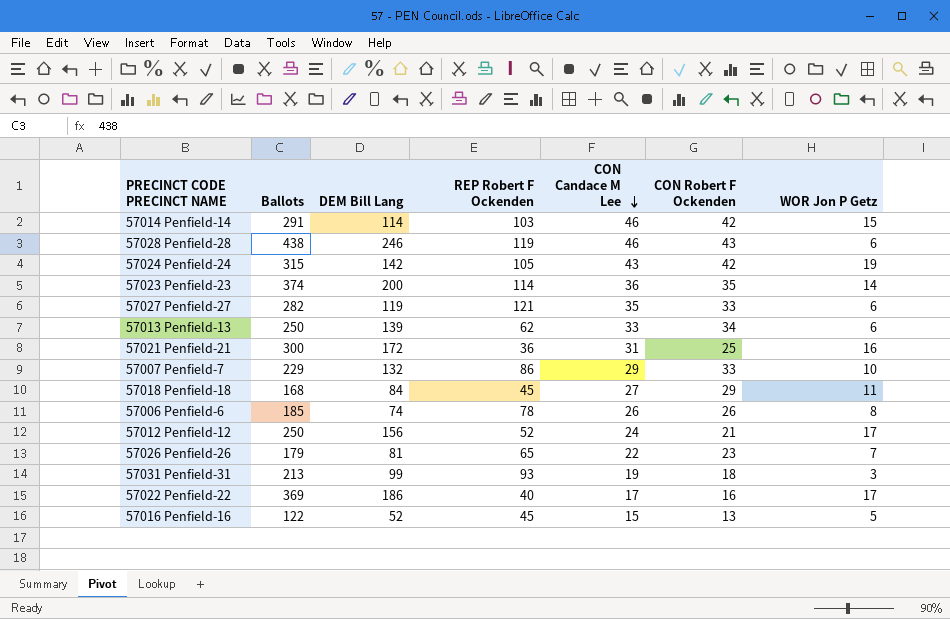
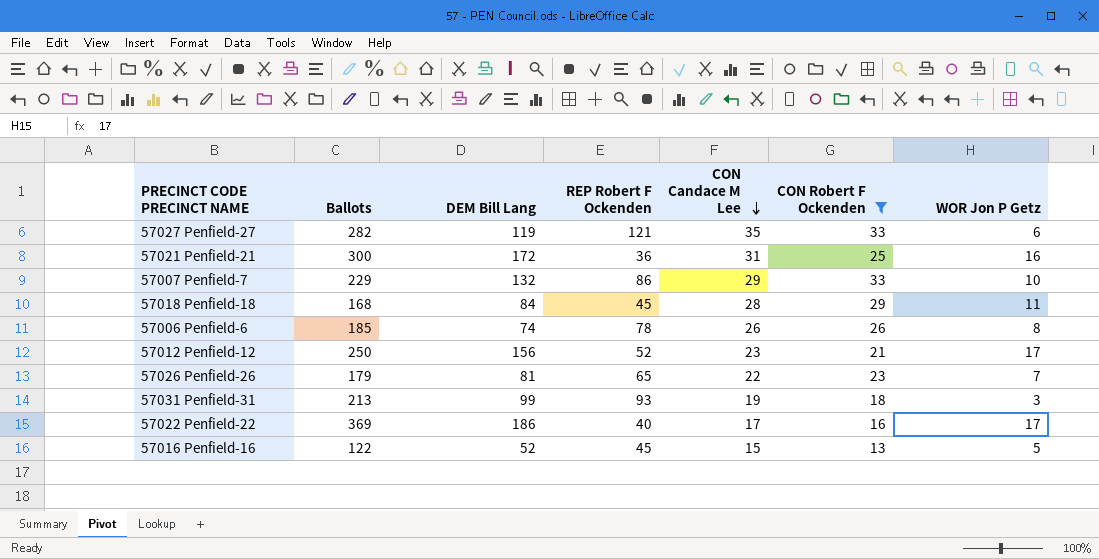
filter: none -> CON Robert F Ockenden <= 33
57018 Penfield-18 | CON Candace M Lee: 27 -> 28
57012 Penfield-12 | CON Candace M Lee: 24 -> 23

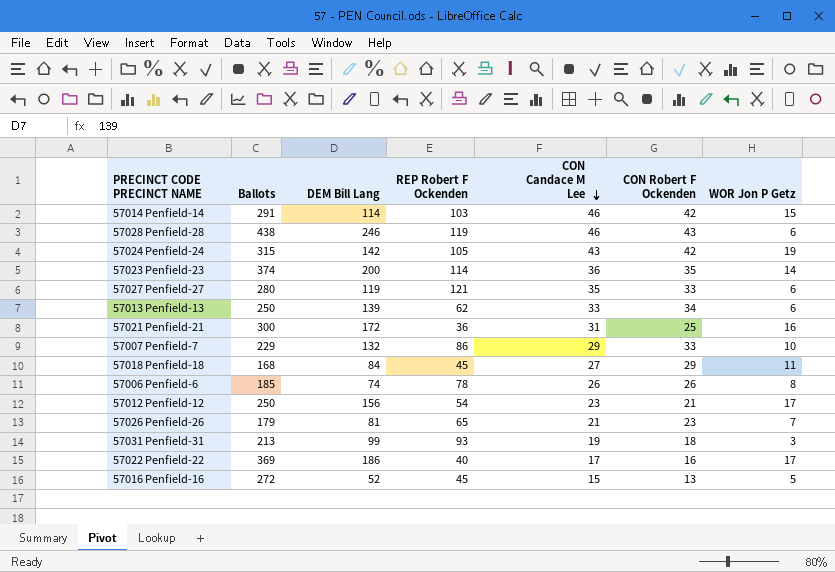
filter: CON Robert F Ockenden <= 33 -> none
57027 Penfield-27 | Ballots: 282 -> 280
57018 Penfield-18 | CON Candace M Lee: 28 -> 27
57012 Penfield-12 | REP Robert F Ockenden: 52 -> 54
57026 Penfield-26 | CON Candace M Lee: 22 -> 21
57016 Penfield-16 | Ballots: 122 -> 272

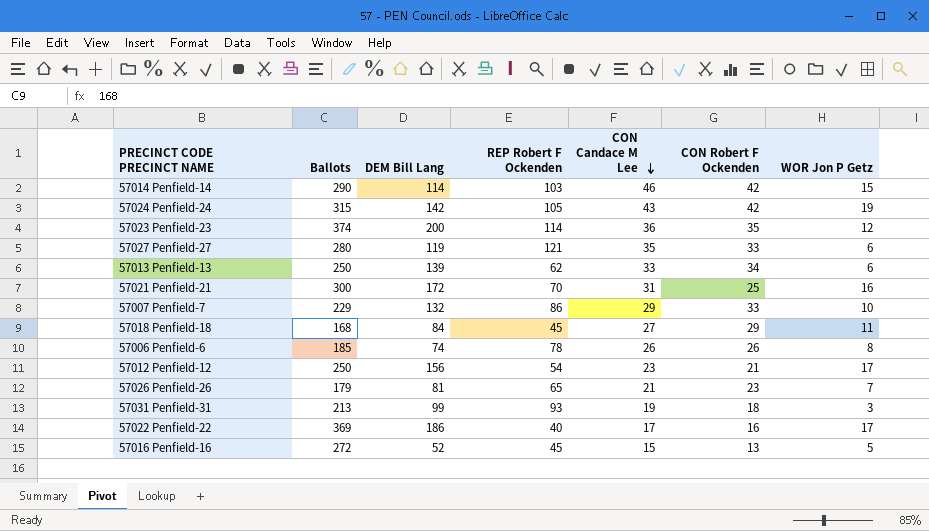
row 57028 Penfield-28: 438 | 246 | 119 | 46 | 43 | 6 -> none
57014 Penfield-14 | Ballots: 291 -> 290
57023 Penfield-23 | WOR Jon P Getz: 14 -> 12
57021 Penfield-21 | REP Robert F Ockenden: 36 -> 70

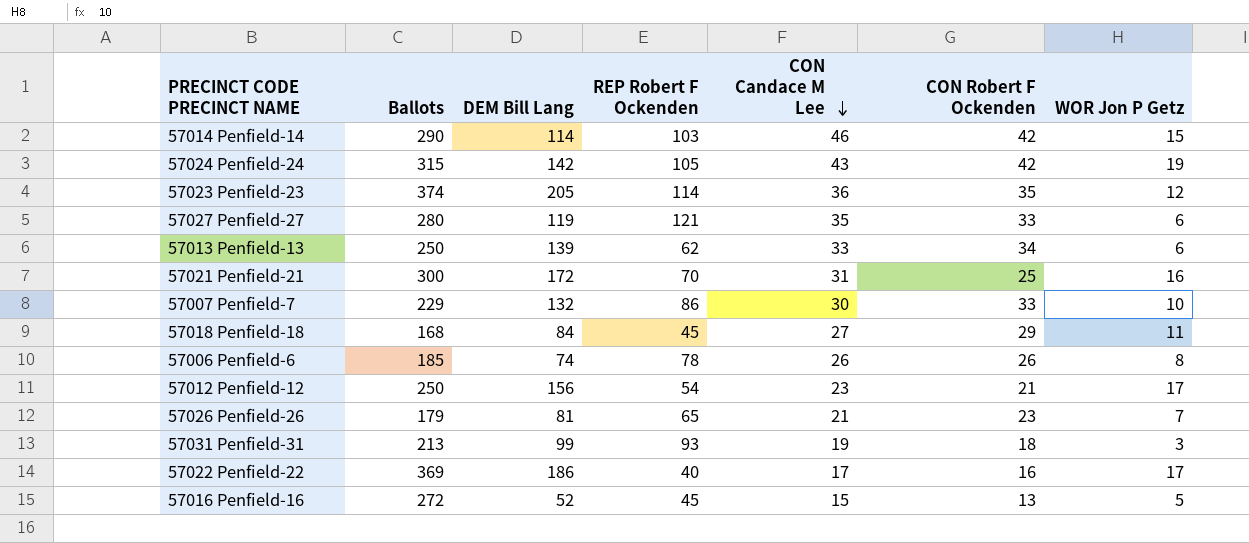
57023 Penfield-23 | DEM Bill Lang: 200 -> 205
57007 Penfield-7 | CON Candace M Lee: 29 -> 30

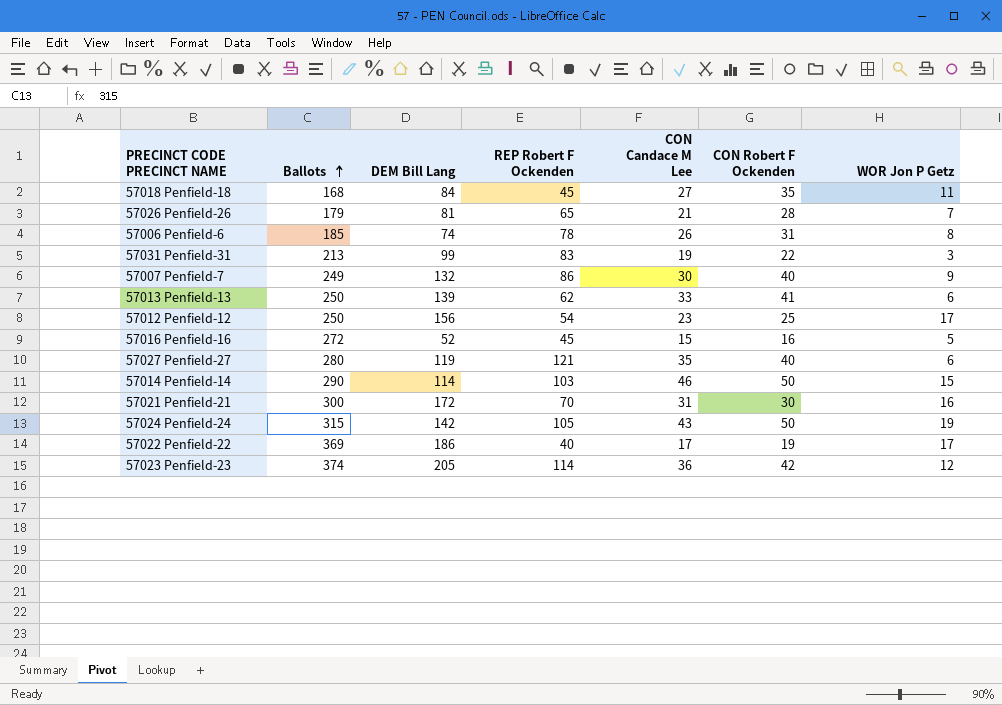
row order: CON Candace M Lee descending -> Ballots ascending
57018 Penfield-18 | CON Robert F Ockenden: 29 -> 35
57026 Penfield-26 | CON Robert F Ockenden: 23 -> 28
57006 Penfield-6 | CON Robert F Ockenden: 26 -> 31
57031 Penfield-31 | REP Robert F Ockenden: 93 -> 83
57031 Penfield-31 | CON Robert F Ockenden: 18 -> 22
57007 Penfield-7 | Ballots: 229 -> 249
57007 Penfield-7 | CON Robert F Ockenden: 33 -> 40
57007 Penfield-7 | WOR Jon P Getz: 10 -> 9
57013 Penfield-13 | CON Robert F Ockenden: 34 -> 41
57012 Penfield-12 | CON Robert F Ockenden: 21 -> 25
57016 Penfield-16 | CON Robert F Ockenden: 13 -> 16
57027 Penfield-27 | CON Robert F Ockenden: 33 -> 40
57014 Penfield-14 | CON Robert F Ockenden: 42 -> 50
57021 Penfield-21 | CON Robert F Ockenden: 25 -> 30
57024 Penfield-24 | CON Robert F Ockenden: 42 -> 50
57022 Penfield-22 | CON Robert F Ockenden: 16 -> 19
57023 Penfield-23 | CON Robert F Ockenden: 35 -> 42

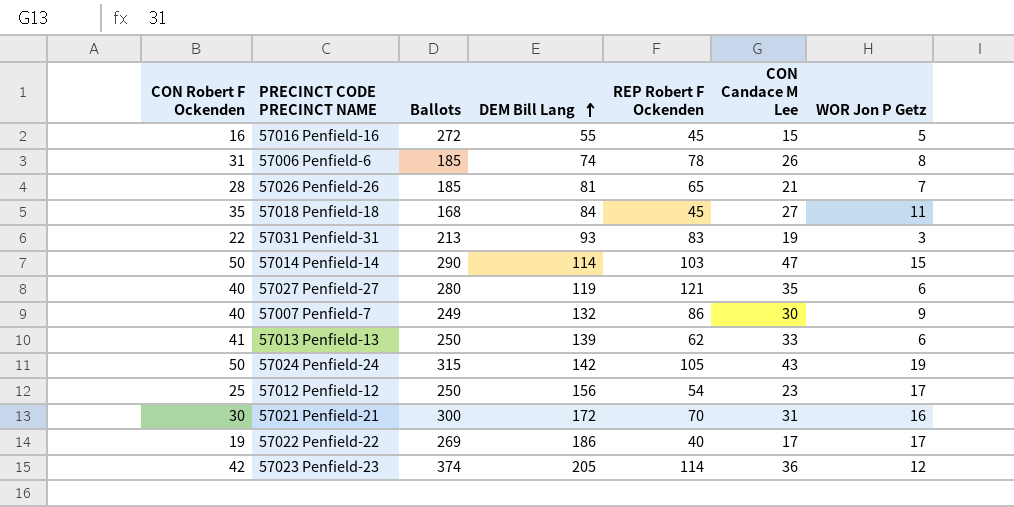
row order: Ballots ascending -> DEM Bill Lang ascending
column CON Robert F Ockenden | position: 6 -> 1
57016 Penfield-16 | DEM Bill Lang: 52 -> 55
57026 Penfield-26 | Ballots: 179 -> 185
57031 Penfield-31 | DEM Bill Lang: 99 -> 93
57014 Penfield-14 | CON Candace M Lee: 46 -> 47
57022 Penfield-22 | Ballots: 369 -> 269

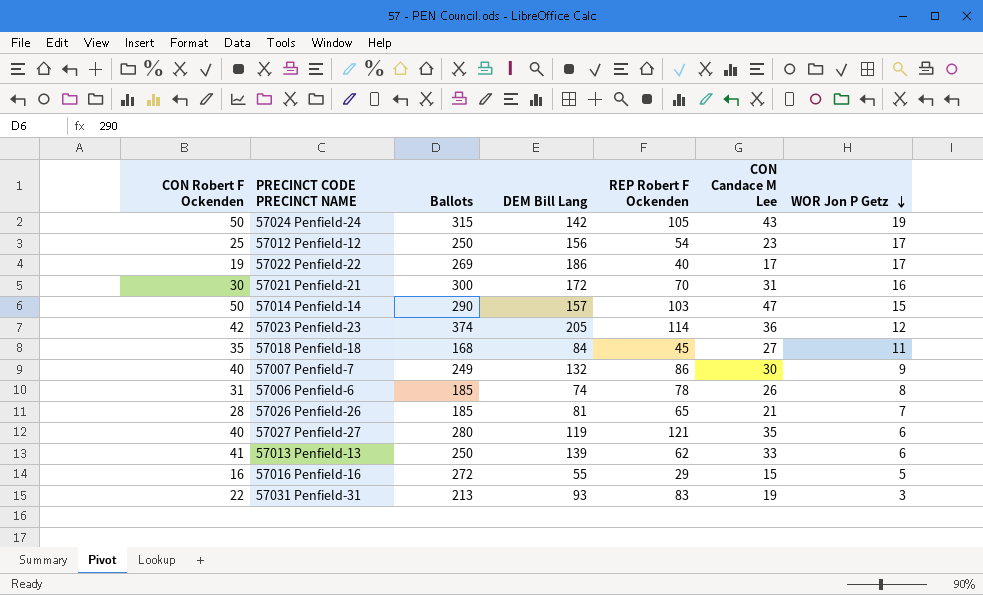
row order: DEM Bill Lang ascending -> WOR Jon P Getz descending
57014 Penfield-14 | DEM Bill Lang: 114 -> 157
57016 Penfield-16 | REP Robert F Ockenden: 45 -> 29

